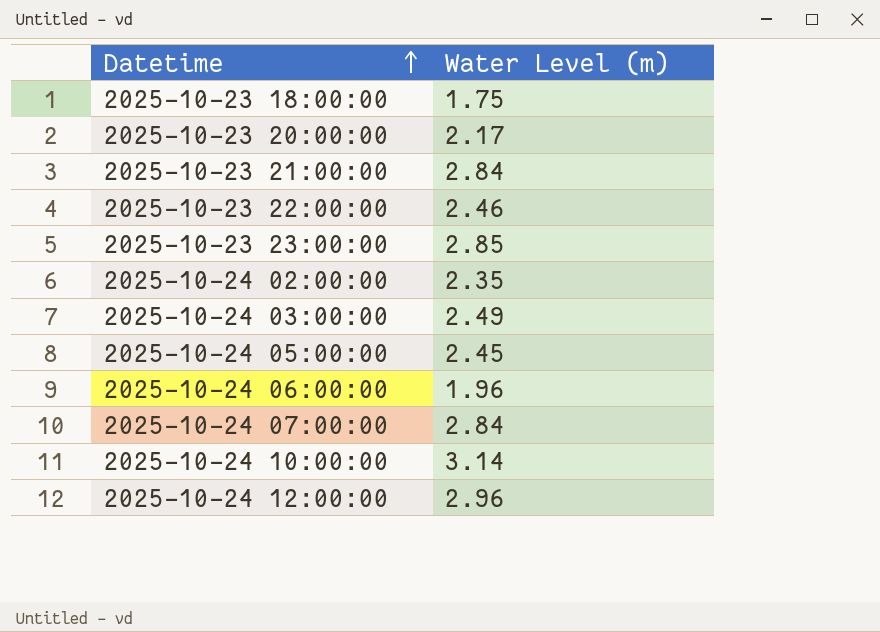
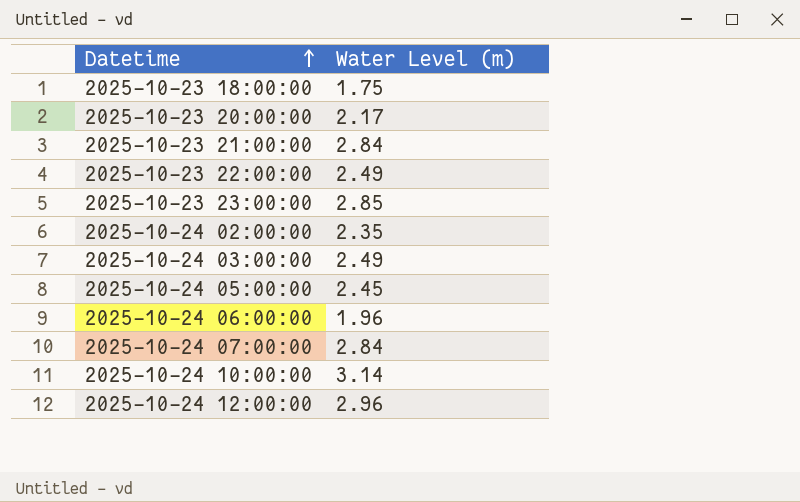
2025-10-23 22:00:00 | Water Level (m): 2.46 -> 2.49

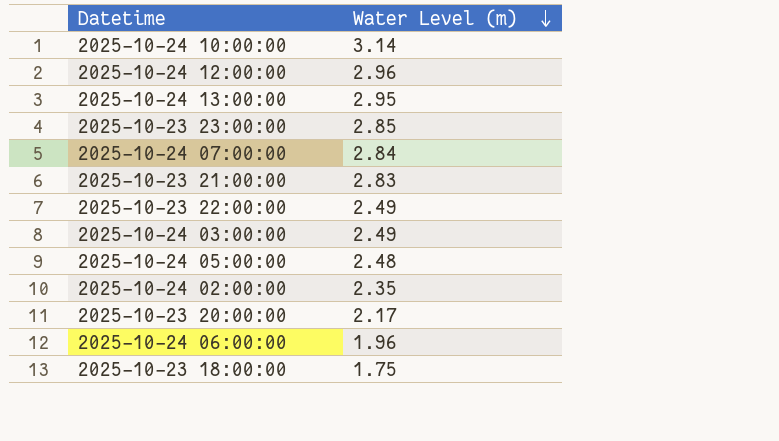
row order: Datetime ascending -> Water Level (m) descending
row 2025-10-24 13:00:00: none -> 2.95
2025-10-23 21:00:00 | Water Level (m): 2.84 -> 2.83
2025-10-24 05:00:00 | Water Level (m): 2.45 -> 2.48

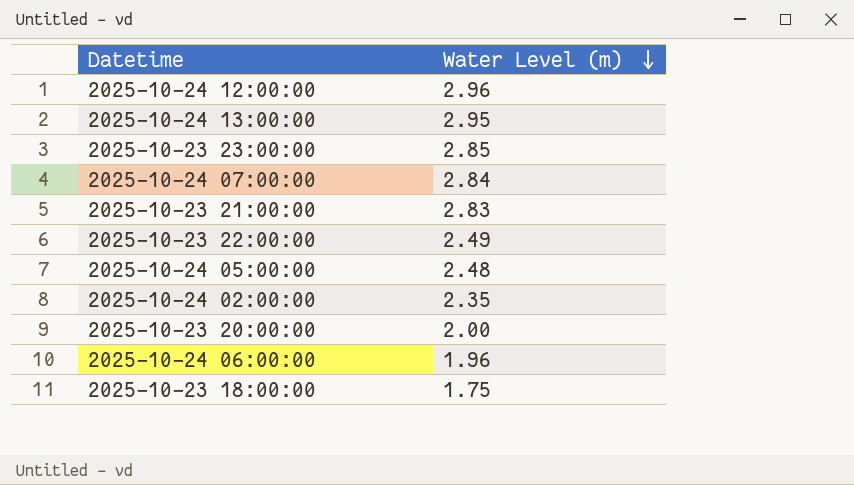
row 2025-10-24 10:00:00: 3.14 -> none
row 2025-10-24 03:00:00: 2.49 -> none
2025-10-23 20:00:00 | Water Level (m): 2.17 -> 2.00

